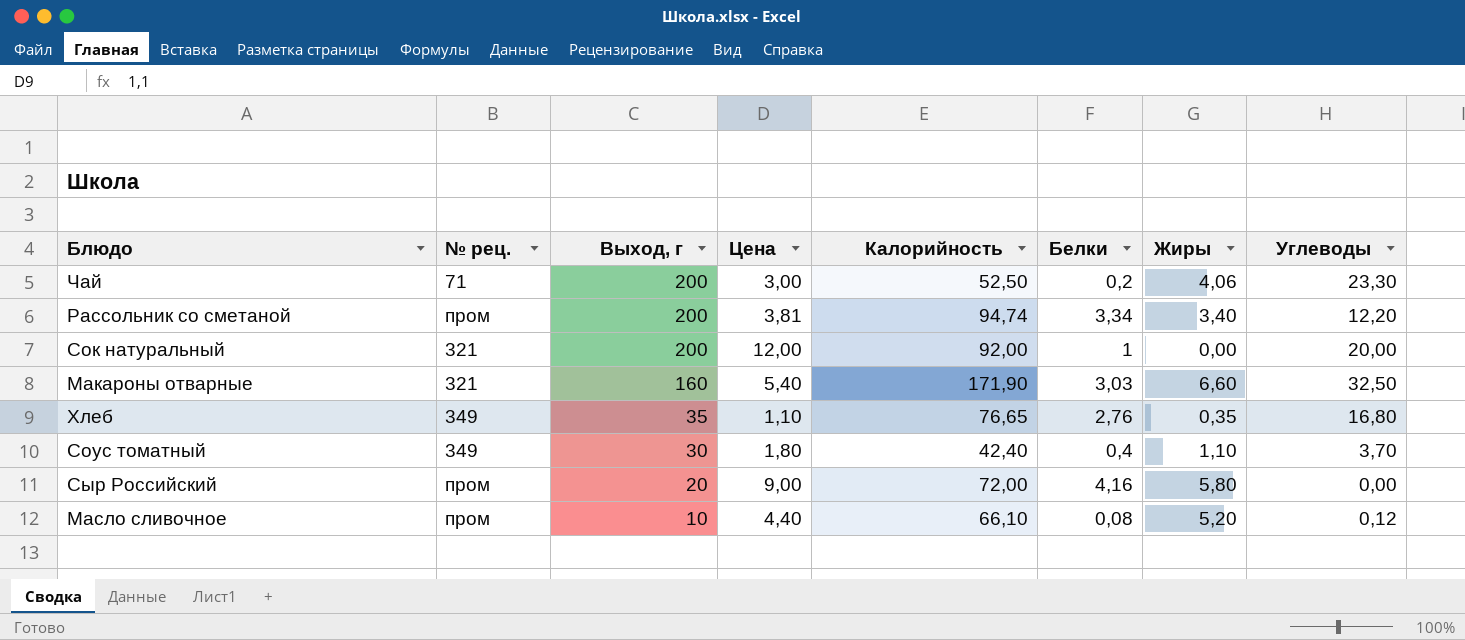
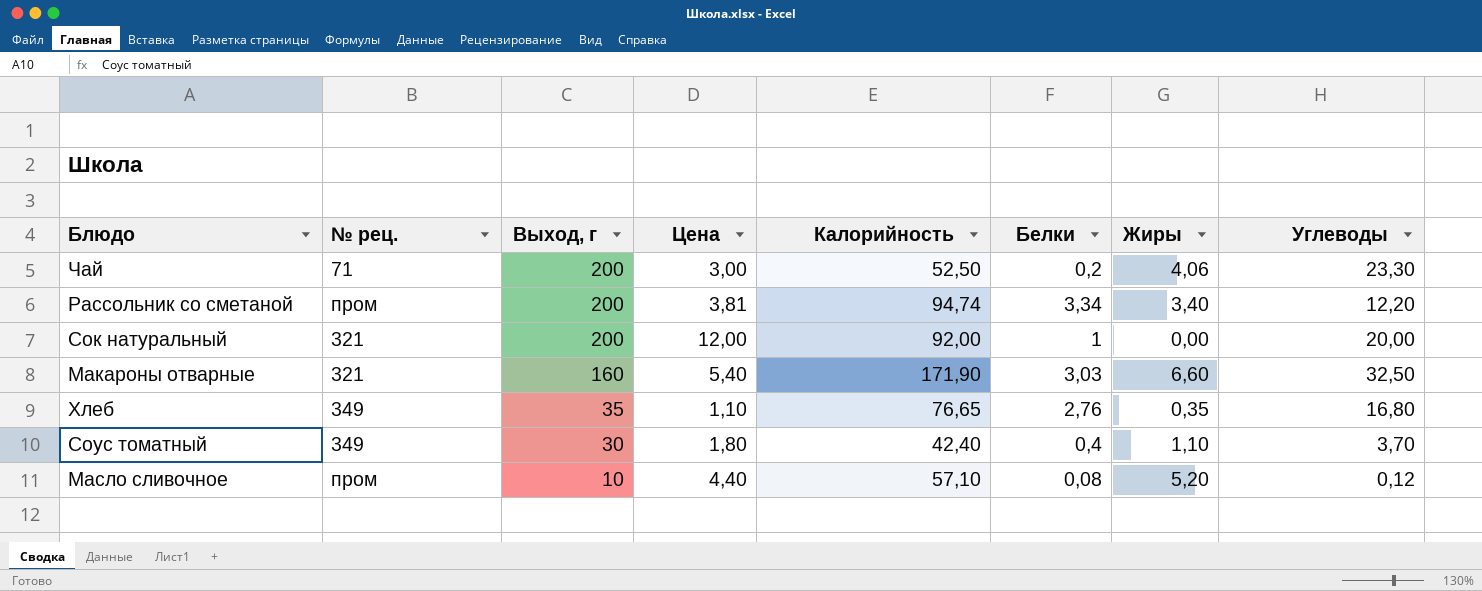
row Сыр Российский: пром | 20 | 9,00 | 72,00 | 4,16 | 5,80 | 0,00 -> none
Масло сливочное | Калорийность: 66,10 -> 57,10

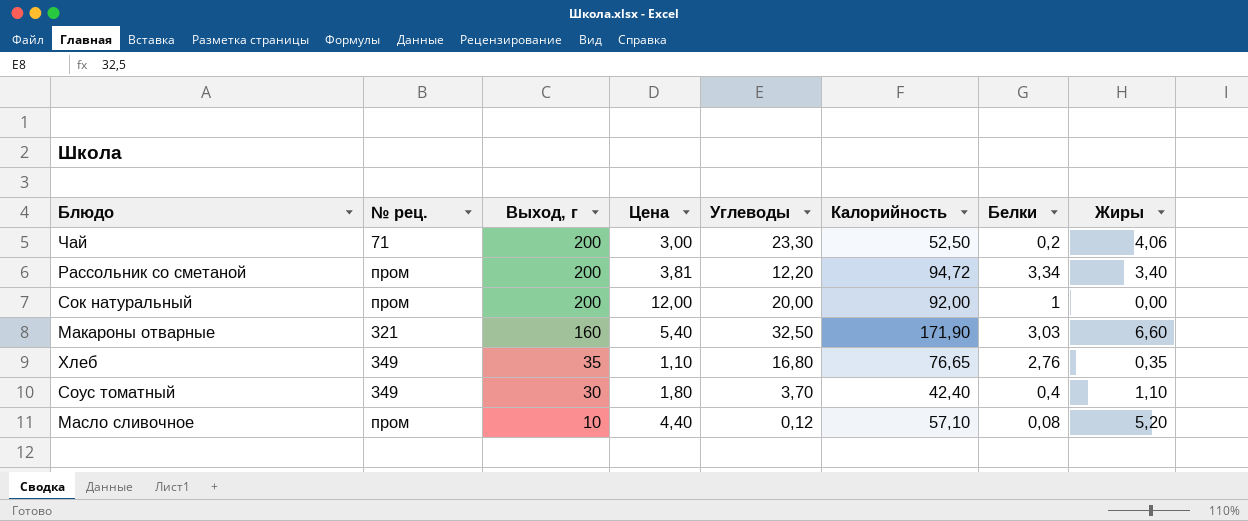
column Углеводы | position: 8 -> 5
Рассольник со сметаной | Калорийность: 94,74 -> 94,72
Сок натуральный | № рец.: 321 -> пром

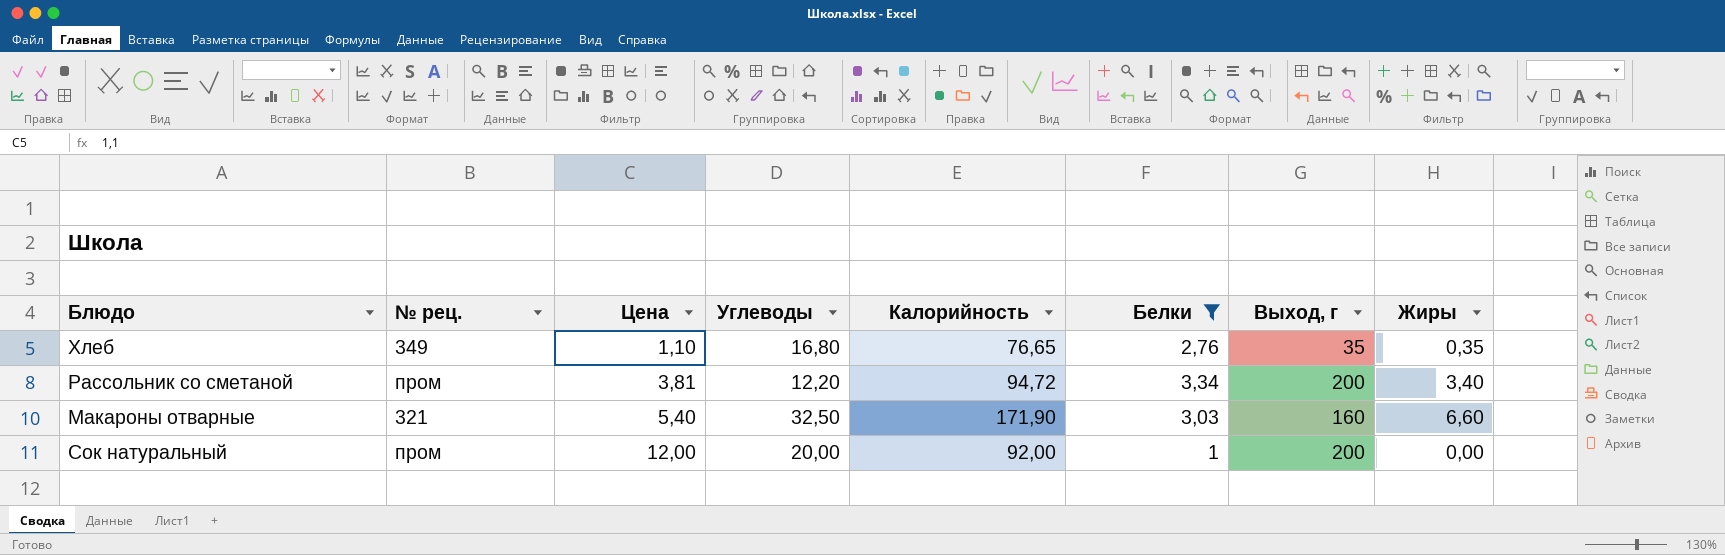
filter: none -> Белки >= 1
row order: Выход, г descending -> Цена ascending
column Выход, г | position: 3 -> 7

